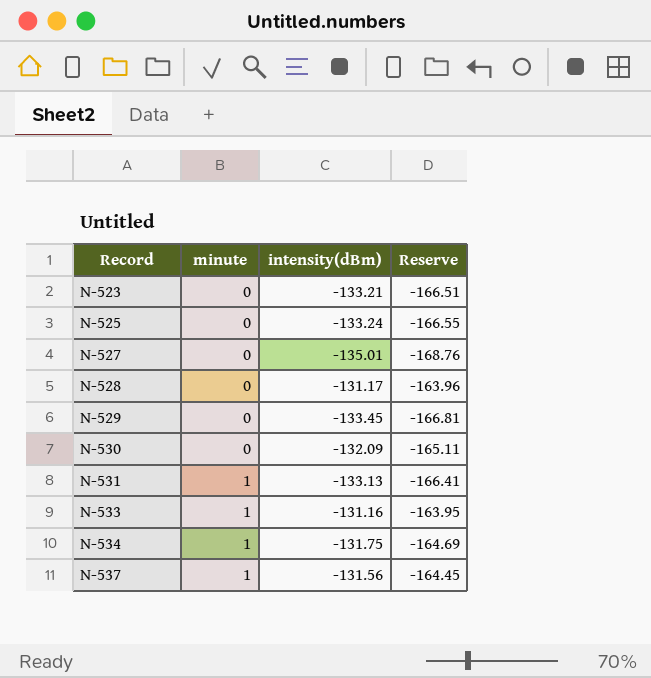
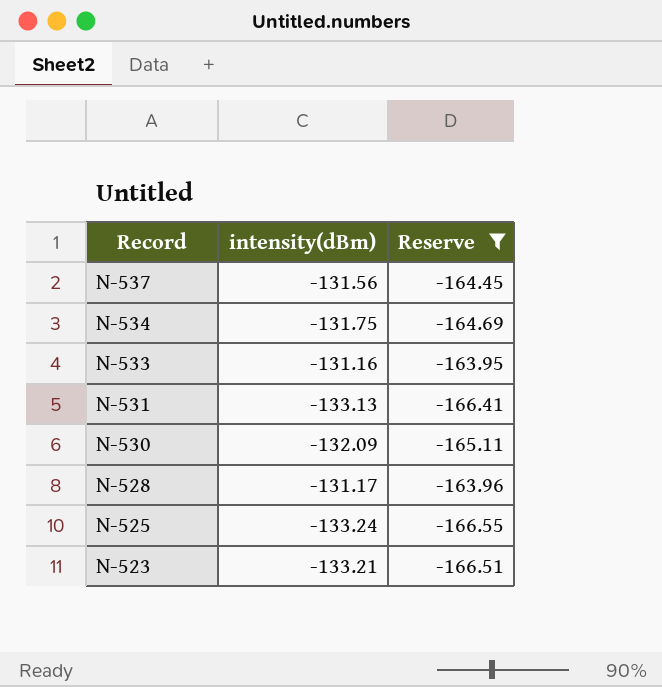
filter: none -> Reserve >= -166.55
row order: Record ascending -> Record descending
column minute | position: 2 -> none

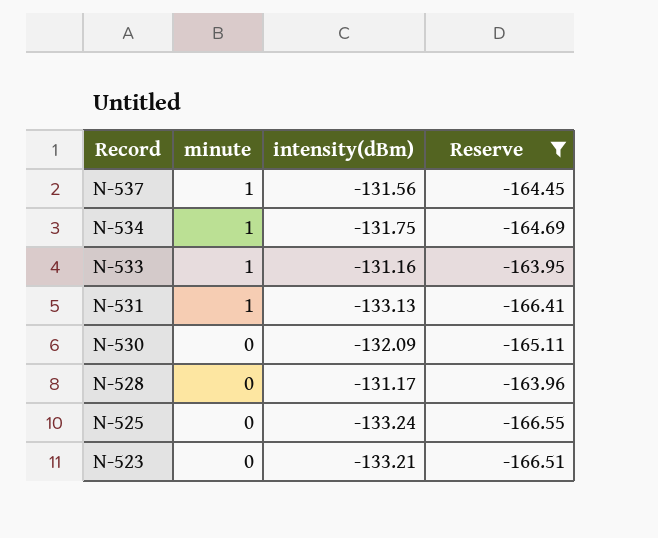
column minute | position: none -> 2

